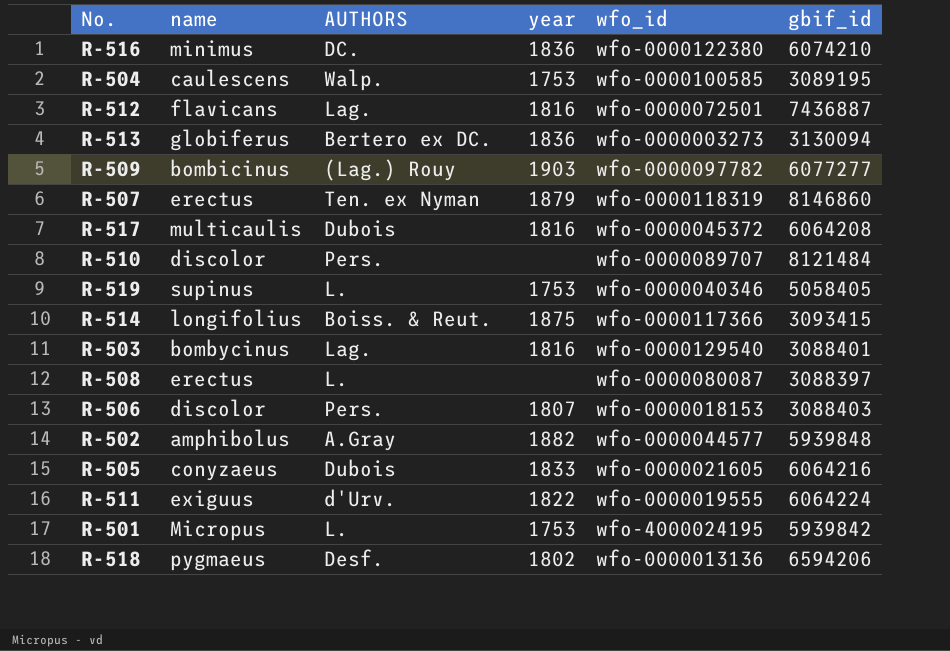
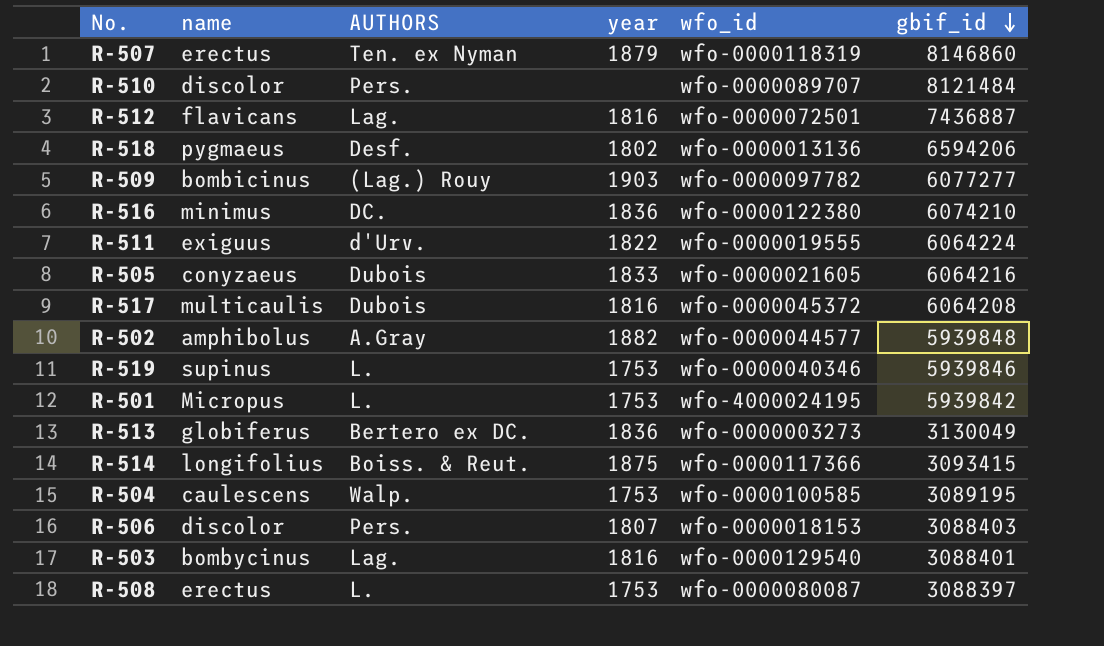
row order: none -> gbif_id descending
R-519 | gbif_id: 5058405 -> 5939846
R-513 | gbif_id: 3130094 -> 3130049
R-508 | year: none -> 1753

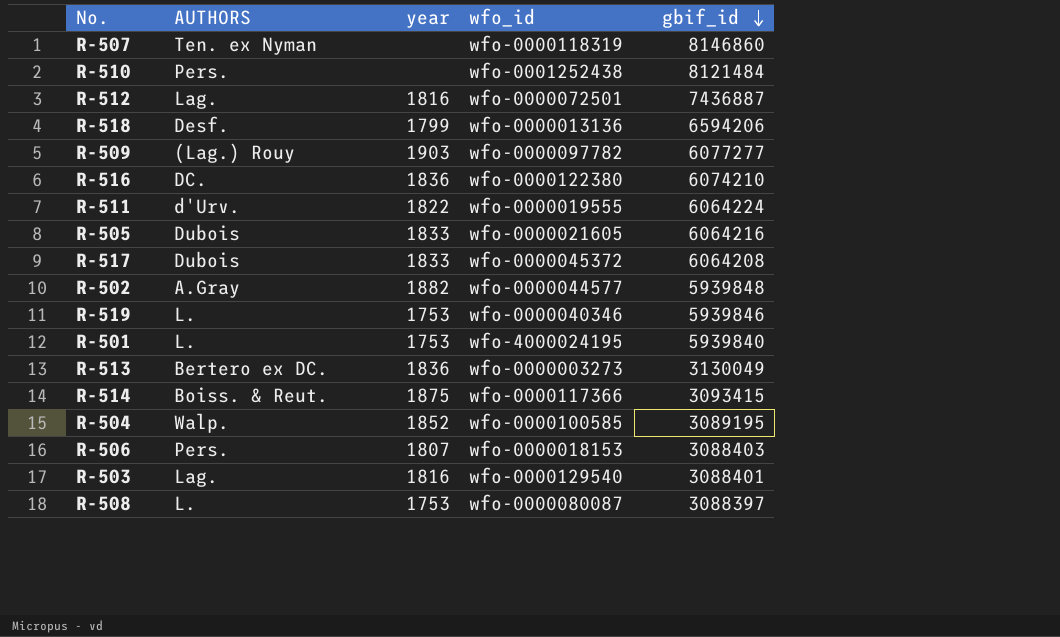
column name | position: 2 -> none
R-507 | year: 1879 -> none
R-510 | wfo_id: wfo-0000089707 -> wfo-0001252438
R-518 | year: 1802 -> 1799
R-517 | year: 1816 -> 1833
R-501 | gbif_id: 5939842 -> 5939840
R-504 | year: 1753 -> 1852

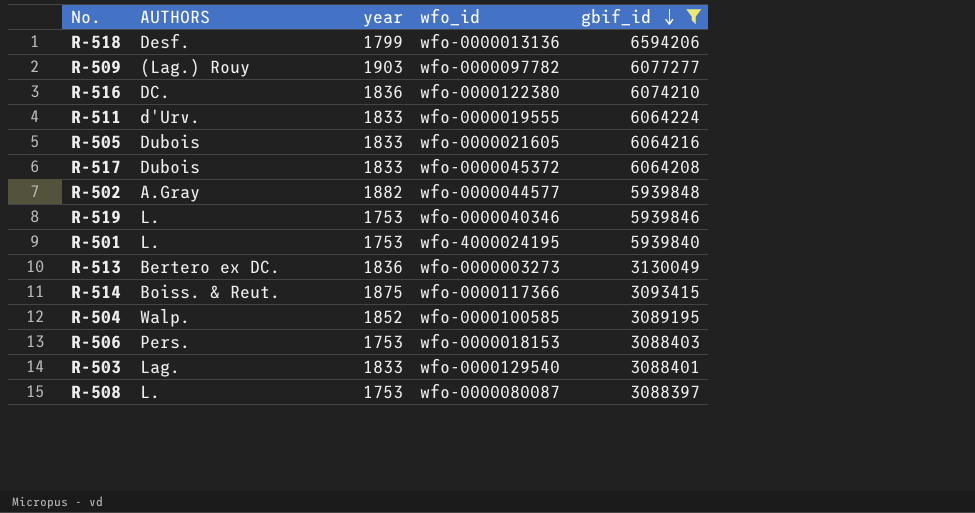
filter: none -> gbif_id <= 6594206
R-511 | year: 1822 -> 1833
R-506 | year: 1807 -> 1753
R-503 | year: 1816 -> 1833

